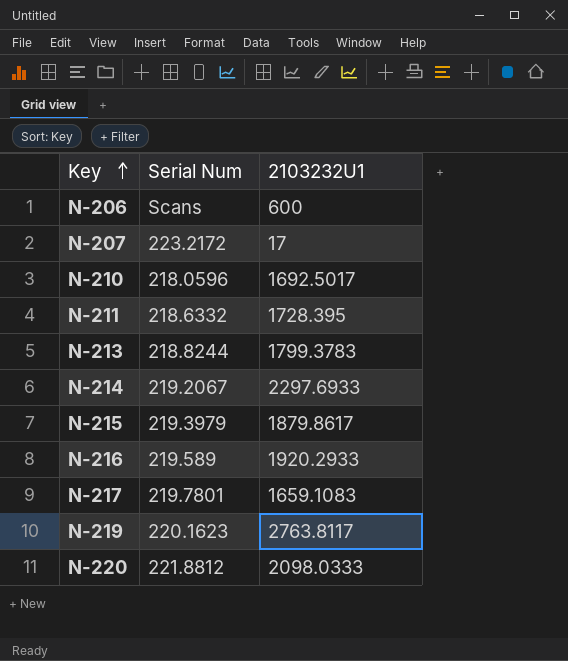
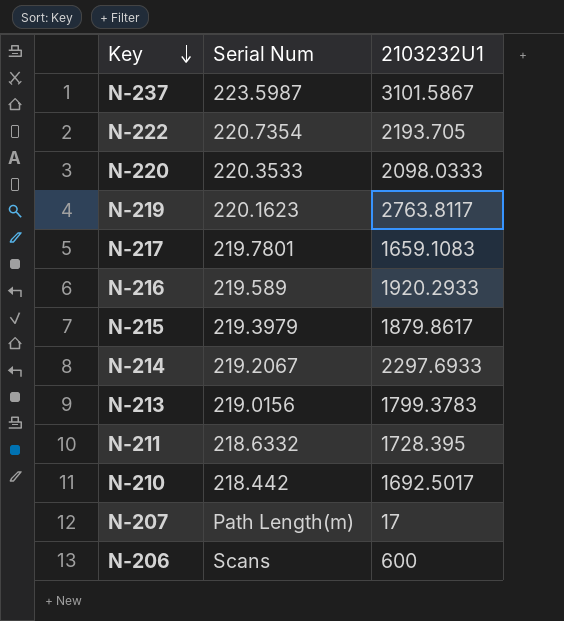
row order: Key ascending -> Key descending
row N-237: none -> 223.5987 | 3101.5867
row N-222: none -> 220.7354 | 2193.705
N-220 | Serial Num: 221.8812 -> 220.3533
N-213 | Serial Num: 218.8244 -> 219.0156
N-210 | Serial Num: 218.0596 -> 218.442
N-207 | Serial Num: 223.2172 -> Path Length(m)

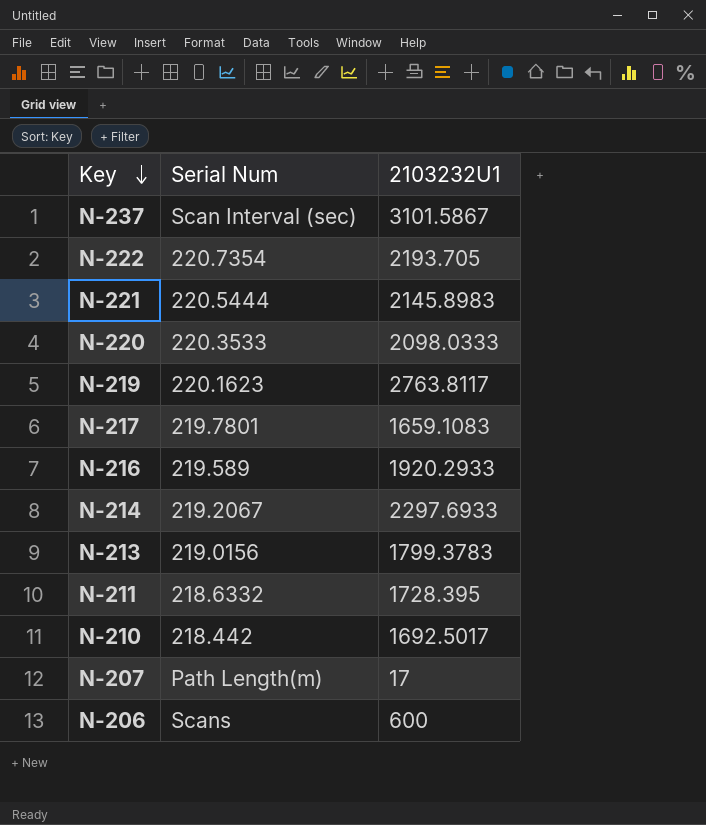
row N-215: 219.3979 | 1879.8617 -> none
N-237 | Serial Num: 223.5987 -> Scan Interval (sec)
row N-221: none -> 220.5444 | 2145.8983

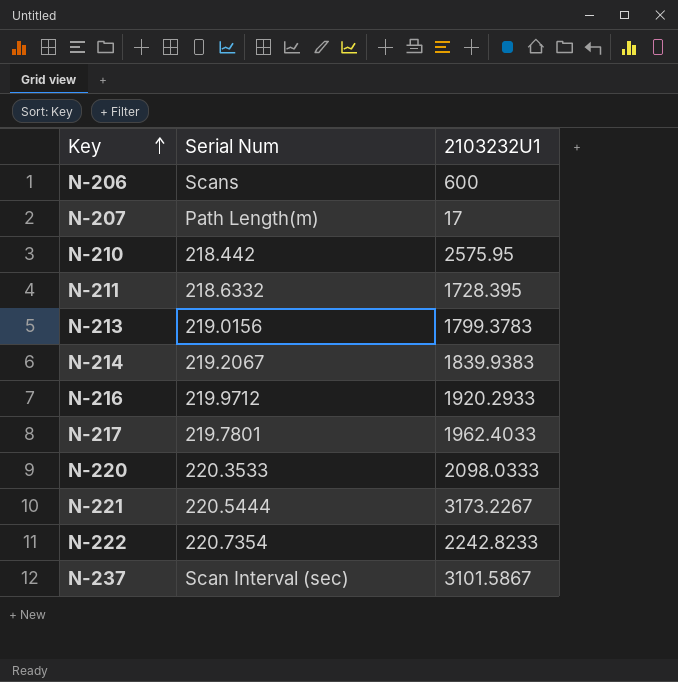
row order: Key descending -> Key ascending
row N-219: 220.1623 | 2763.8117 -> none
N-210 | 2103232U1: 1692.5017 -> 2575.95
N-214 | 2103232U1: 2297.6933 -> 1839.9383
N-216 | Serial Num: 219.589 -> 219.9712
N-217 | 2103232U1: 1659.1083 -> 1962.4033
N-221 | 2103232U1: 2145.8983 -> 3173.2267
N-222 | 2103232U1: 2193.705 -> 2242.8233

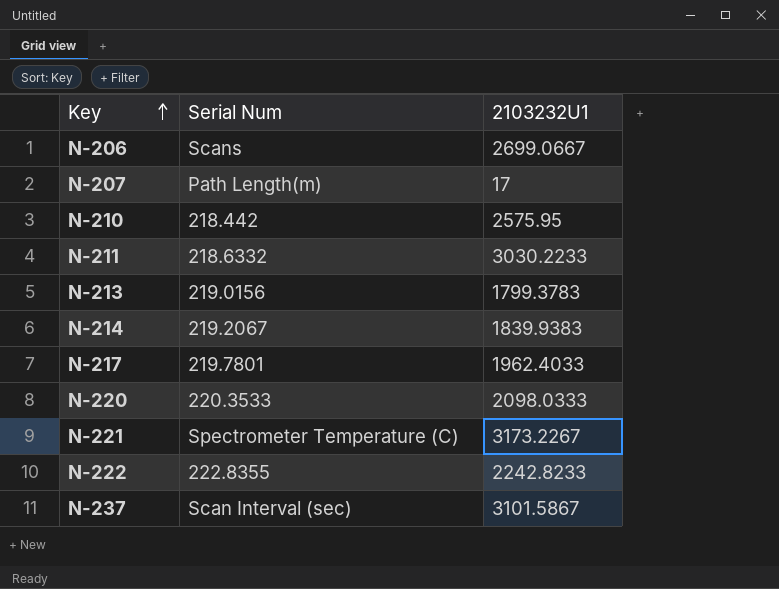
row N-216: 219.9712 | 1920.2933 -> none
N-206 | 2103232U1: 600 -> 2699.0667
N-211 | 2103232U1: 1728.395 -> 3030.2233
N-221 | Serial Num: 220.5444 -> Spectrometer Temperature (C)
N-222 | Serial Num: 220.7354 -> 222.8355

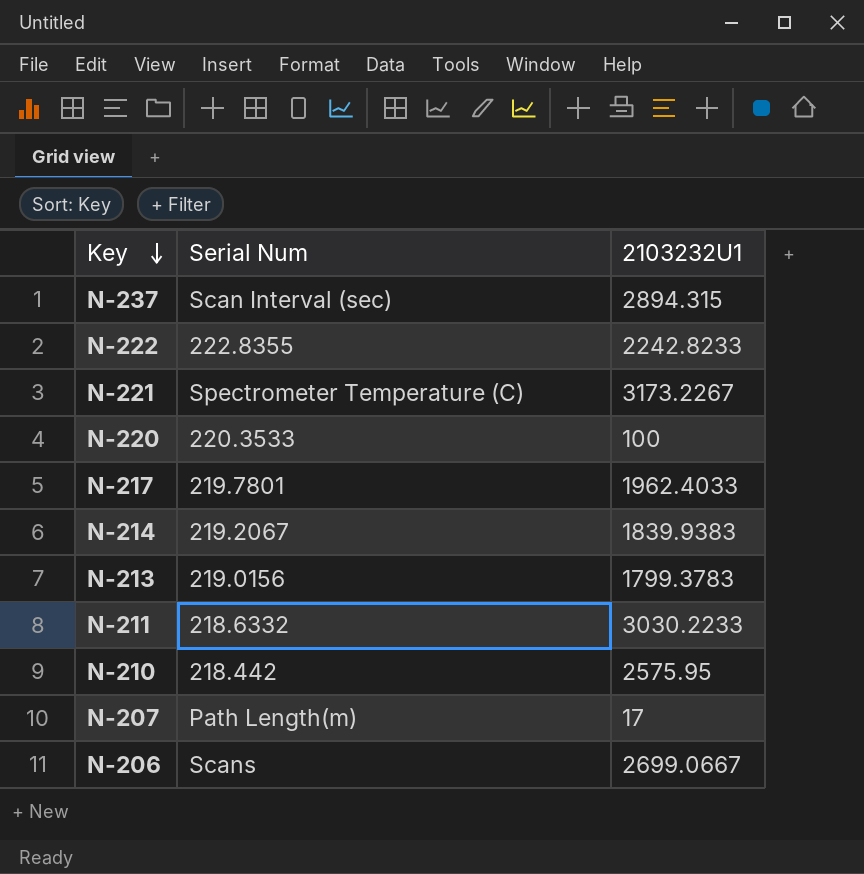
row order: Key ascending -> Key descending
N-237 | 2103232U1: 3101.5867 -> 2894.315
N-220 | 2103232U1: 2098.0333 -> 100

